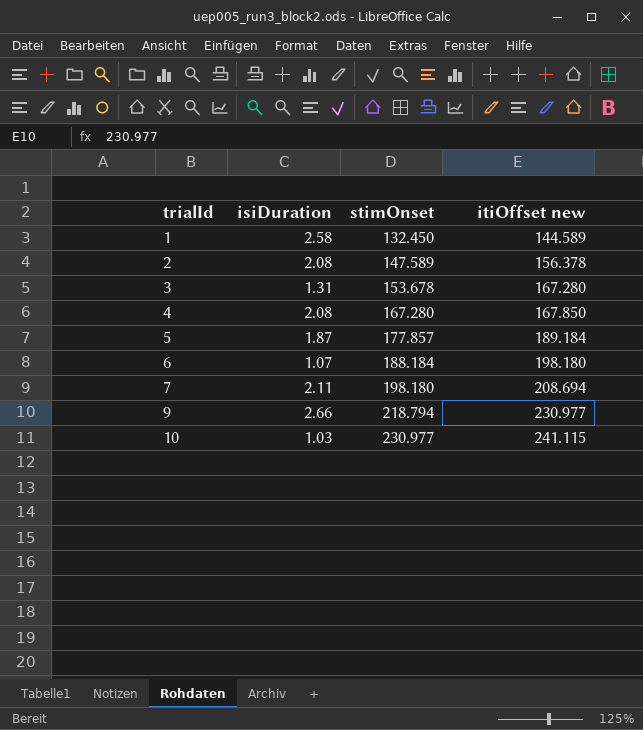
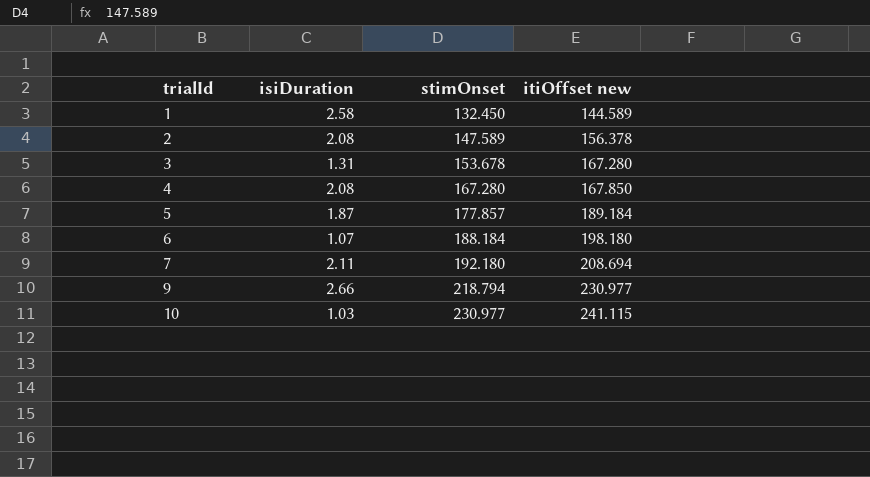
7 | stimOnset: 198.180 -> 192.180

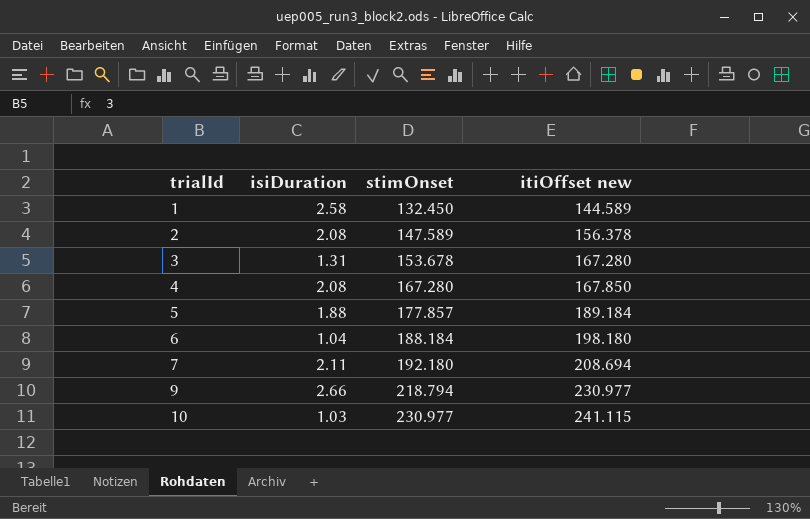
5 | isiDuration: 1.87 -> 1.88
6 | isiDuration: 1.07 -> 1.04

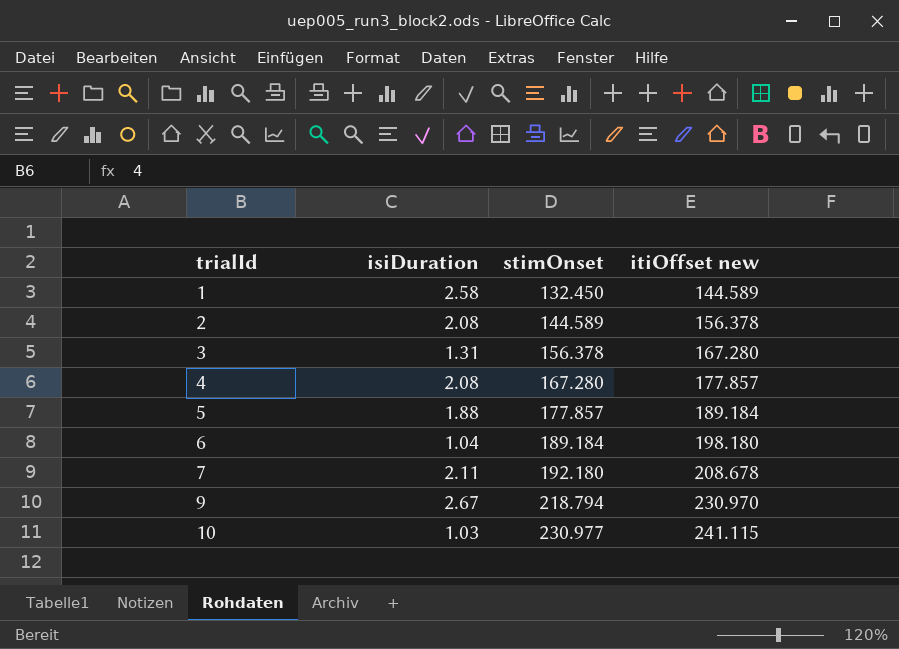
2 | stimOnset: 147.589 -> 144.589
3 | stimOnset: 153.678 -> 156.378
4 | itiOffset new: 167.850 -> 177.857
6 | stimOnset: 188.184 -> 189.184
7 | itiOffset new: 208.694 -> 208.678
9 | isiDuration: 2.66 -> 2.67
9 | itiOffset new: 230.977 -> 230.970

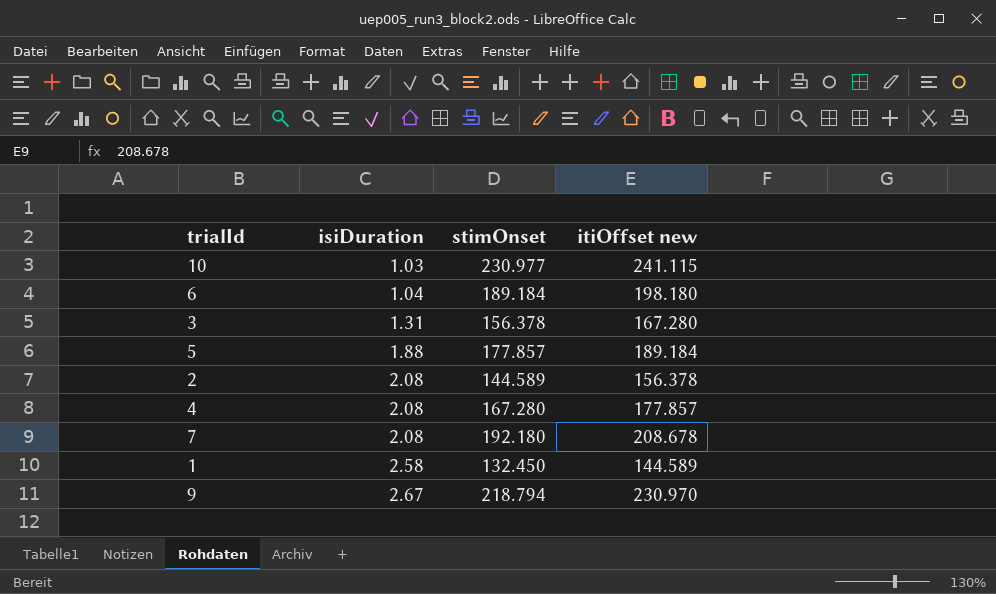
row order: trialId ascending -> isiDuration ascending
7 | isiDuration: 2.11 -> 2.08

